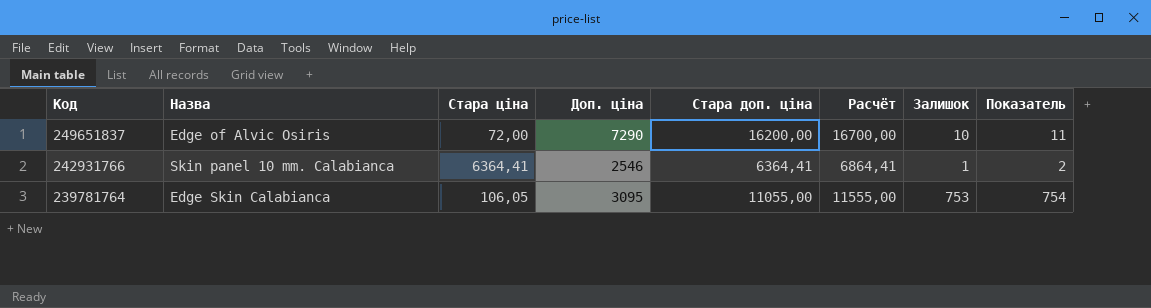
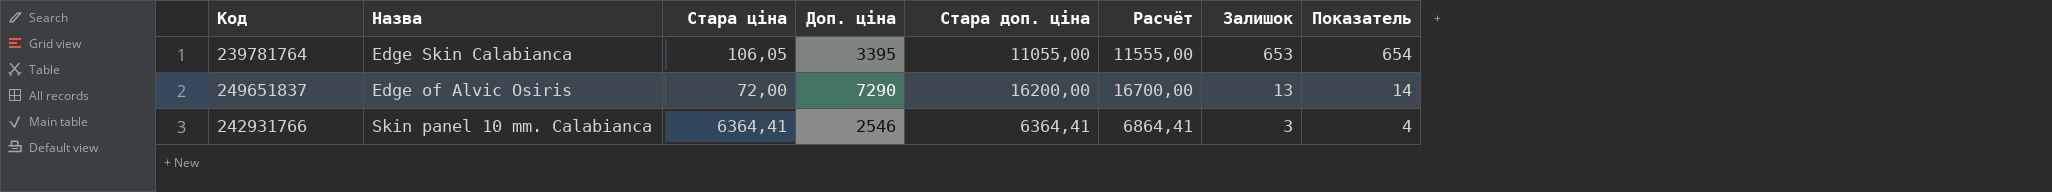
row order: Код descending -> Залишок descending
239781764 | Доп. ціна: 3095 -> 3395
239781764 | Залишок: 753 -> 653
239781764 | Показатель: 754 -> 654
249651837 | Залишок: 10 -> 13
249651837 | Показатель: 11 -> 14
242931766 | Залишок: 1 -> 3
242931766 | Показатель: 2 -> 4

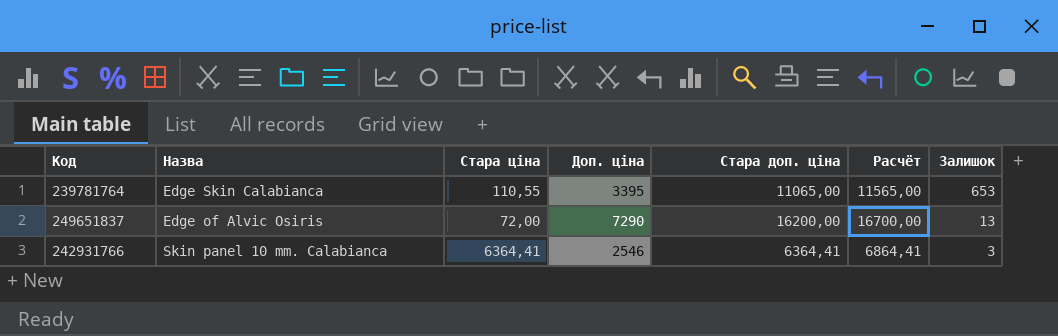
column Показатель | formula: [Залишок] + 1 -> none
239781764 | Стара ціна: 106,05 -> 110,55
239781764 | Стара доп. ціна: 11055,00 -> 11065,00
239781764 | Расчёт: 11555,00 -> 11565,00

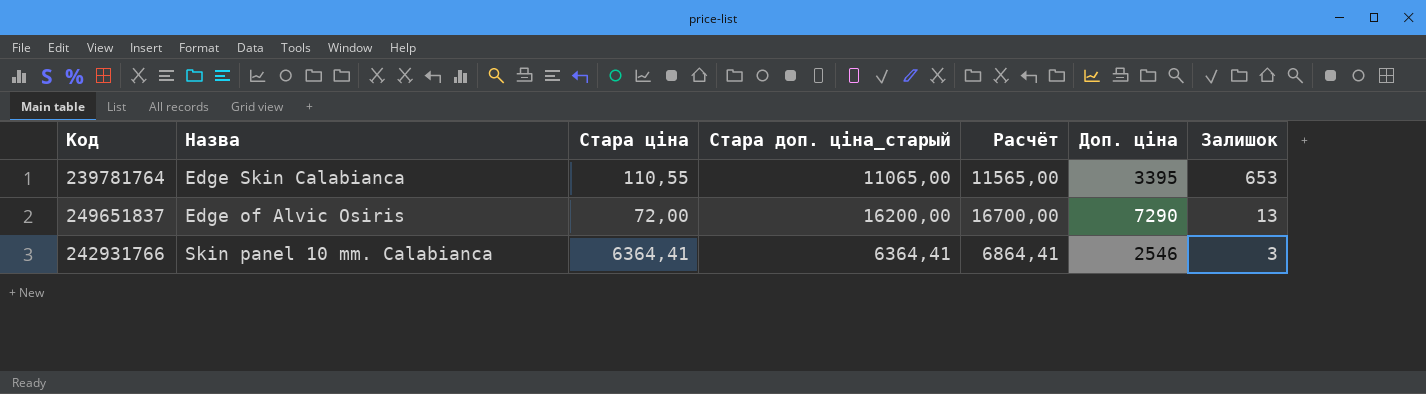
column name: Стара доп. ціна -> Стара доп. ціна_старый
column Доп. ціна | position: 4 -> 6

